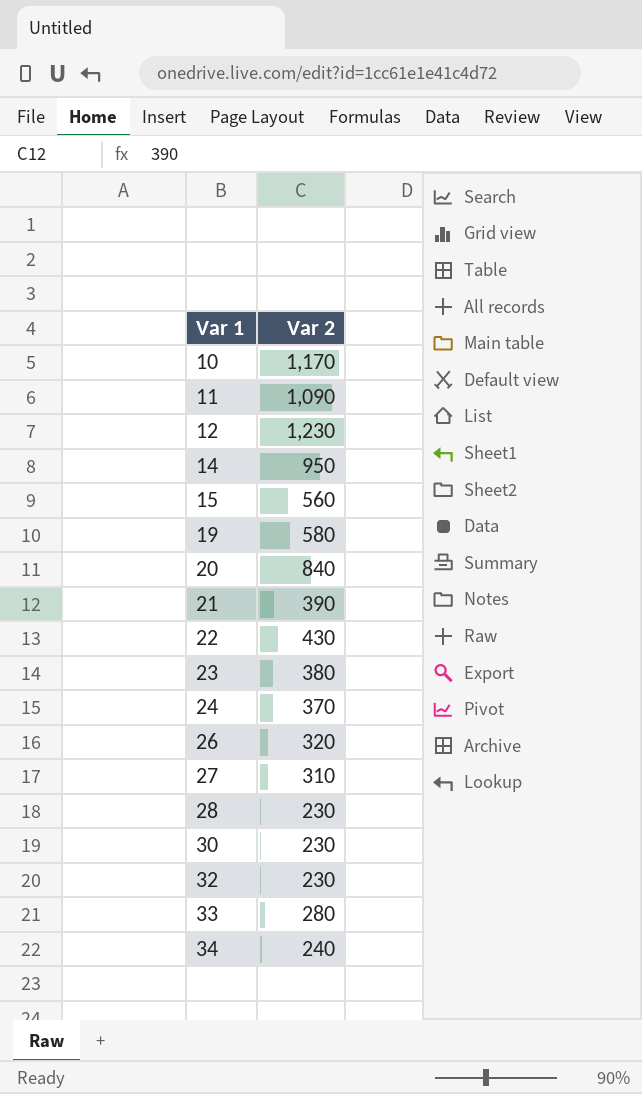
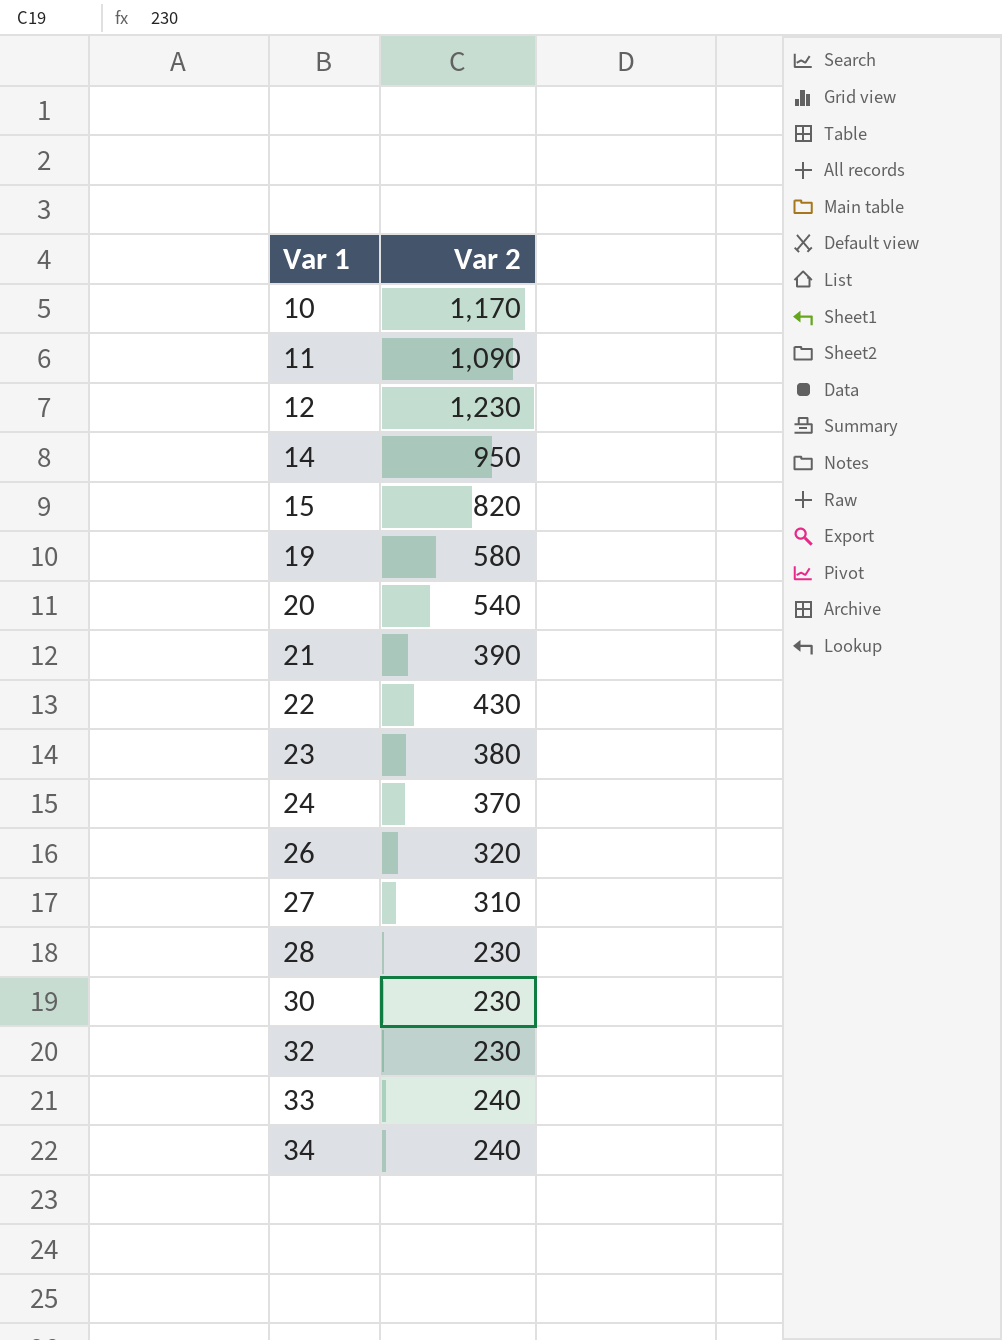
15 | Var 2: 560 -> 820
20 | Var 2: 840 -> 540
33 | Var 2: 280 -> 240

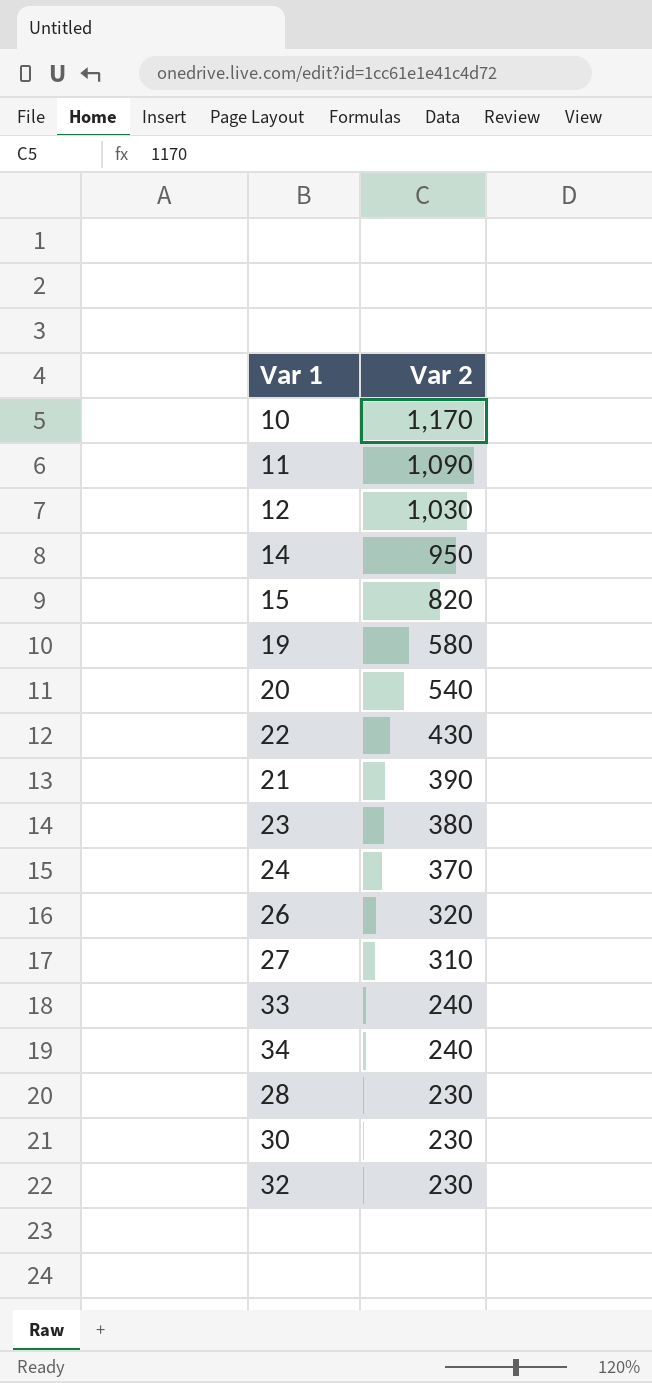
row order: Var 1 ascending -> Var 2 descending
12 | Var 2: 1,230 -> 1,030

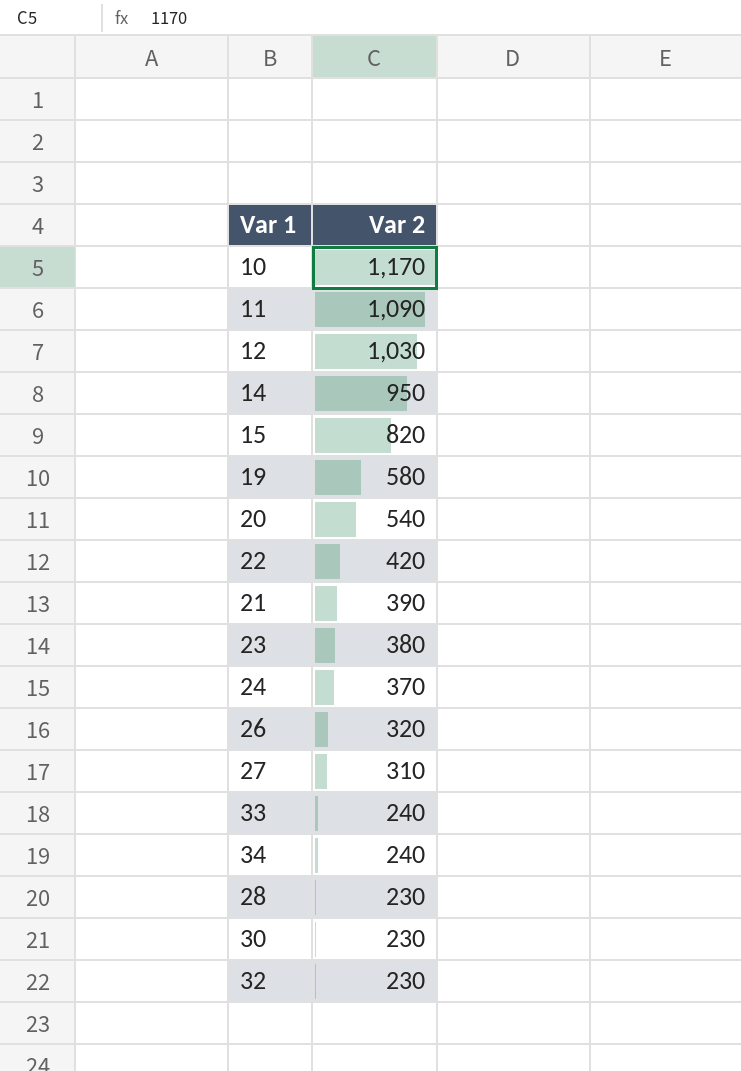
22 | Var 2: 430 -> 420

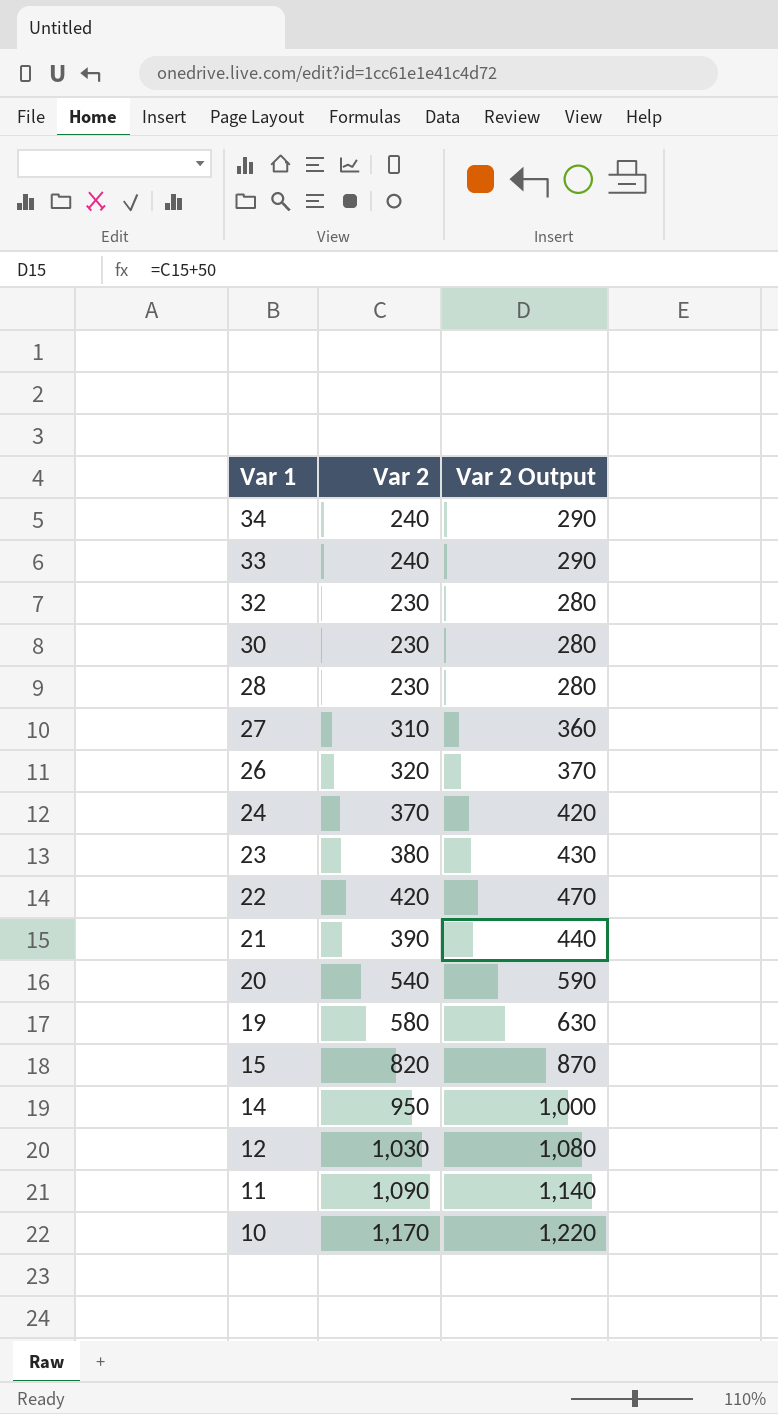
row order: Var 2 descending -> Var 1 descending
column Var 2 Output | formula: none -> [Var 2] + 50

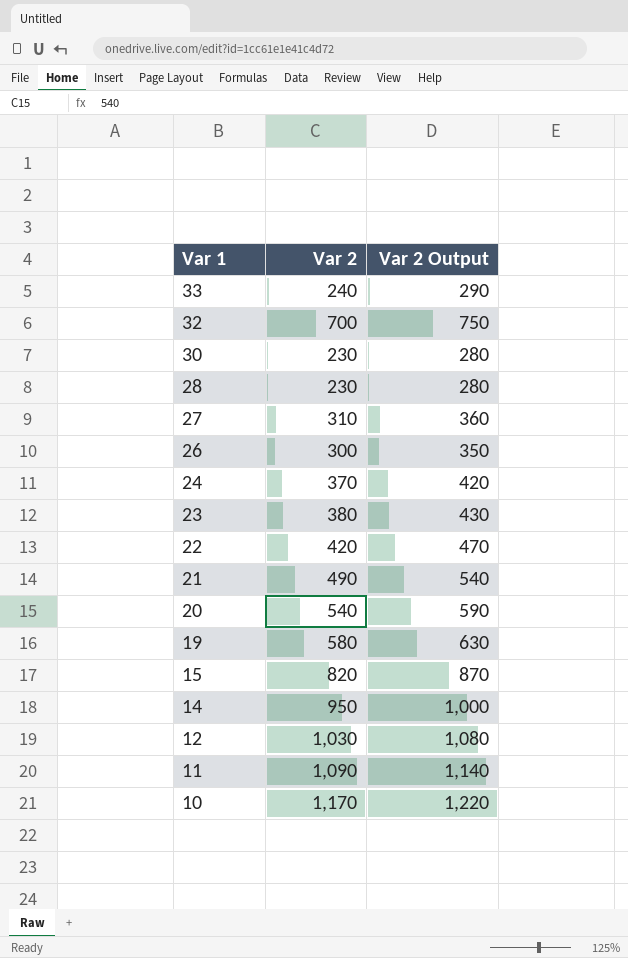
row 34: 240 | 290 -> none
32 | Var 2: 230 -> 700
32 | Var 2 Output: 280 -> 750
26 | Var 2: 320 -> 300
26 | Var 2 Output: 370 -> 350
21 | Var 2: 390 -> 490
21 | Var 2 Output: 440 -> 540

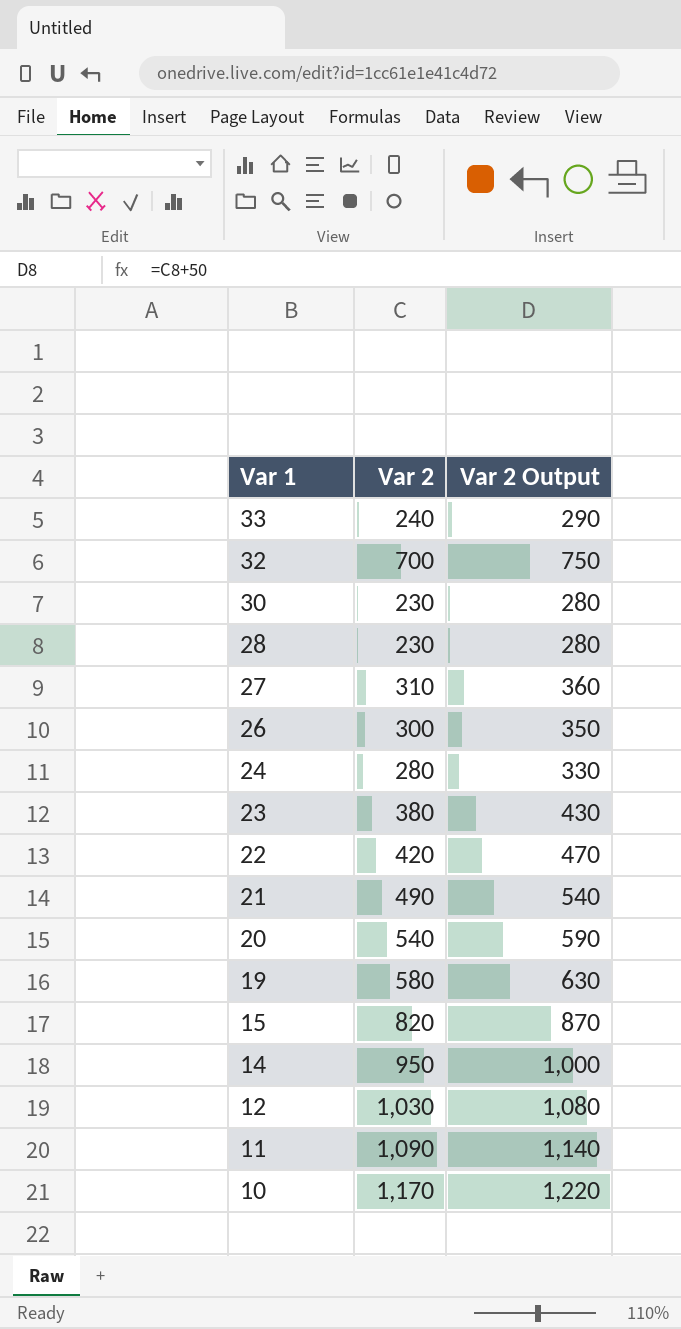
24 | Var 2: 370 -> 280
24 | Var 2 Output: 420 -> 330

